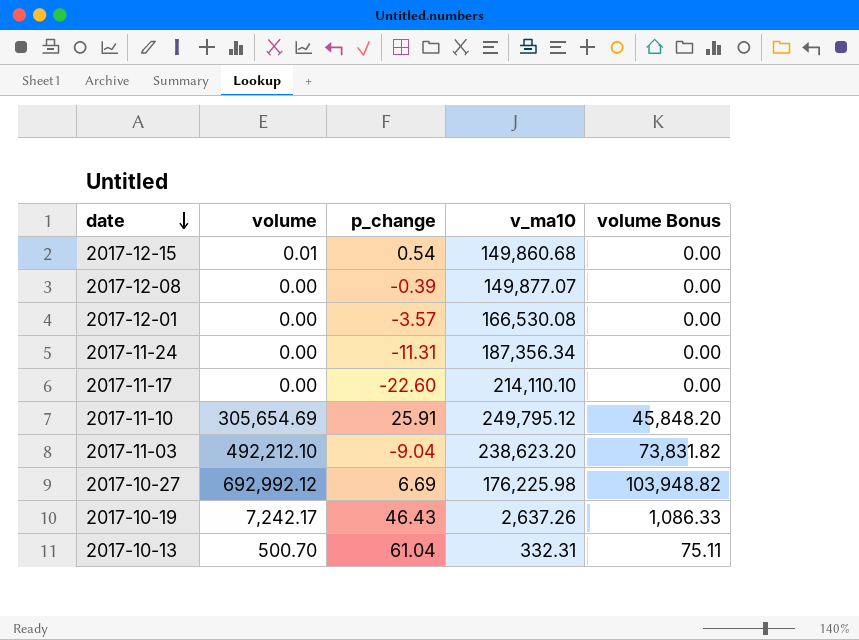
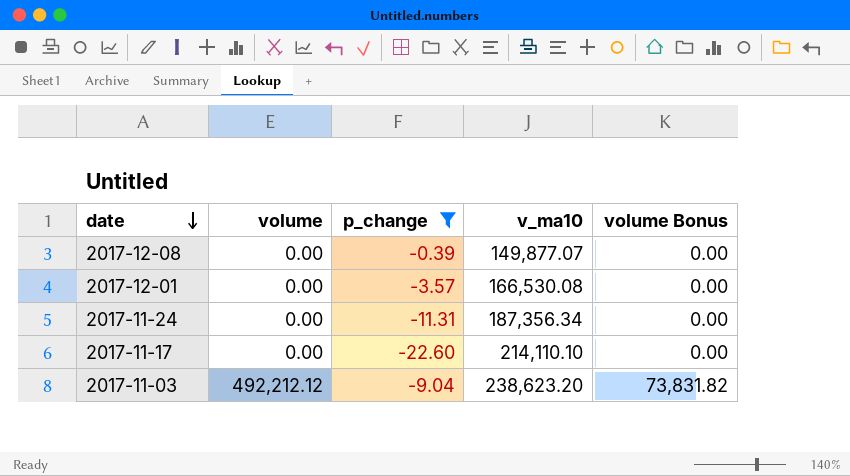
filter: none -> p_change <= -0.39
2017-11-03 | volume: 492,212.10 -> 492,212.12

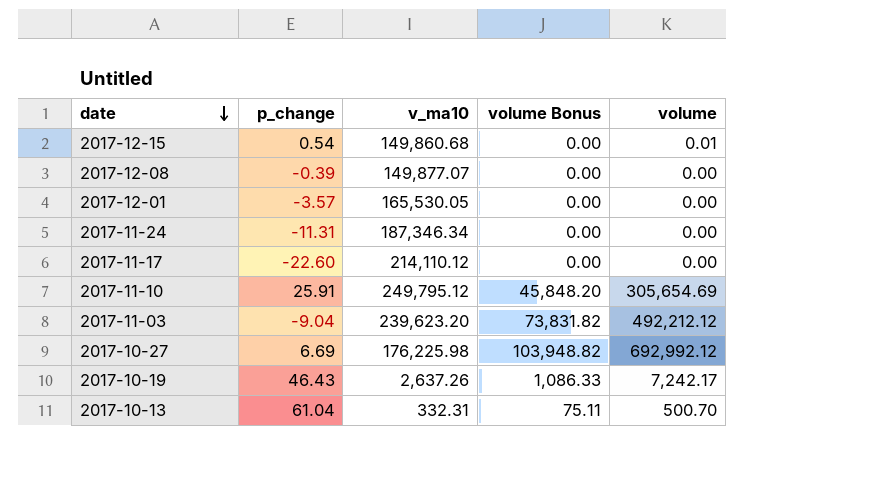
filter: p_change <= -0.39 -> none
column volume | position: 2 -> 5
2017-12-01 | v_ma10: 166,530.08 -> 165,530.05
2017-11-24 | v_ma10: 187,356.34 -> 187,346.34
2017-11-17 | v_ma10: 214,110.10 -> 214,110.12
2017-11-03 | v_ma10: 238,623.20 -> 239,623.20

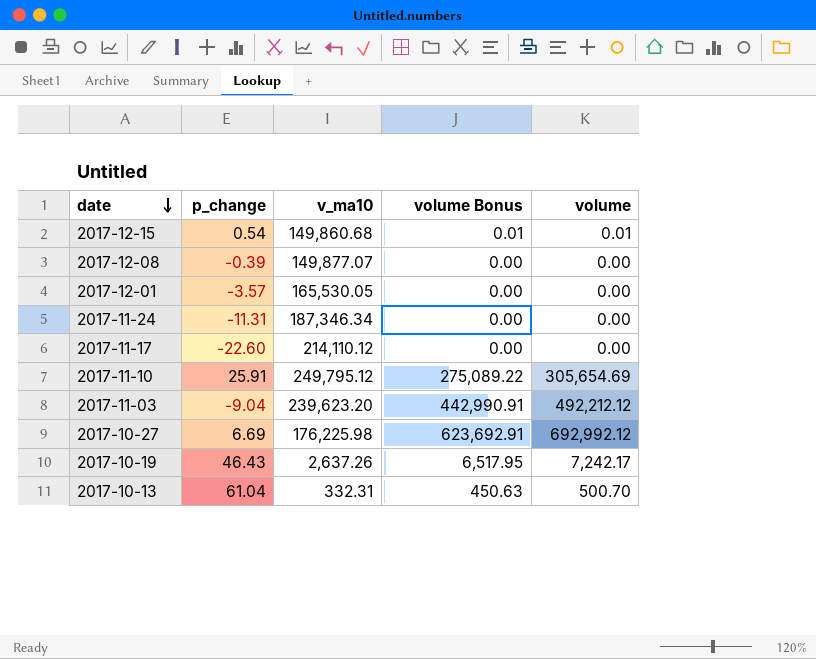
column volume Bonus | formula: [volume] * 0.15 -> [volume] * 0.9

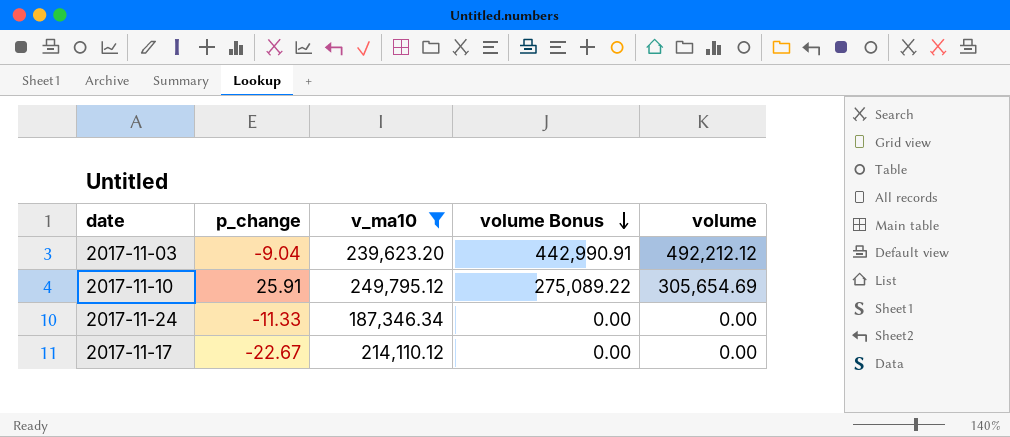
filter: none -> v_ma10 >= 187,346.34
row order: date descending -> volume Bonus descending
2017-11-24 | p_change: -11.31 -> -11.33
2017-11-17 | p_change: -22.60 -> -22.67

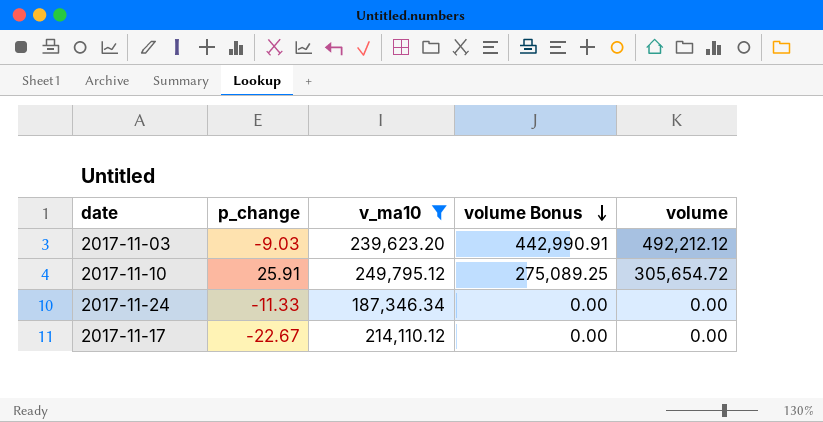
2017-11-03 | p_change: -9.04 -> -9.03
2017-11-10 | volume Bonus: 275,089.22 -> 275,089.25
2017-11-10 | volume: 305,654.69 -> 305,654.72

